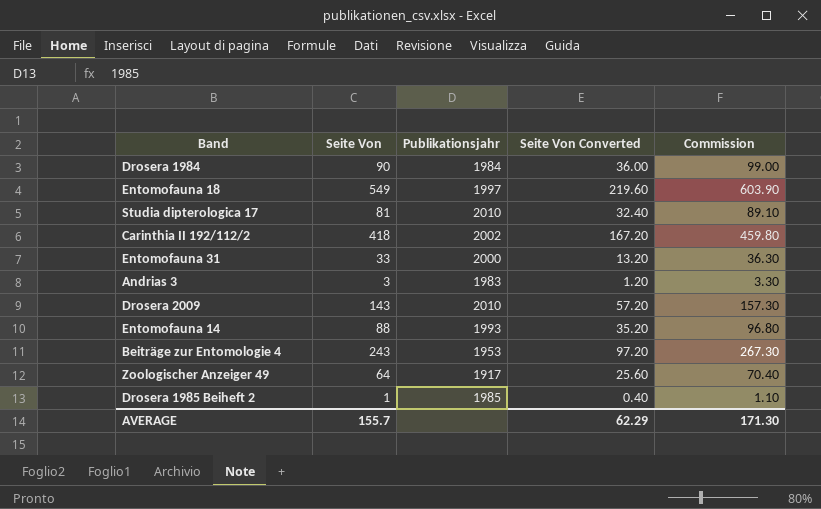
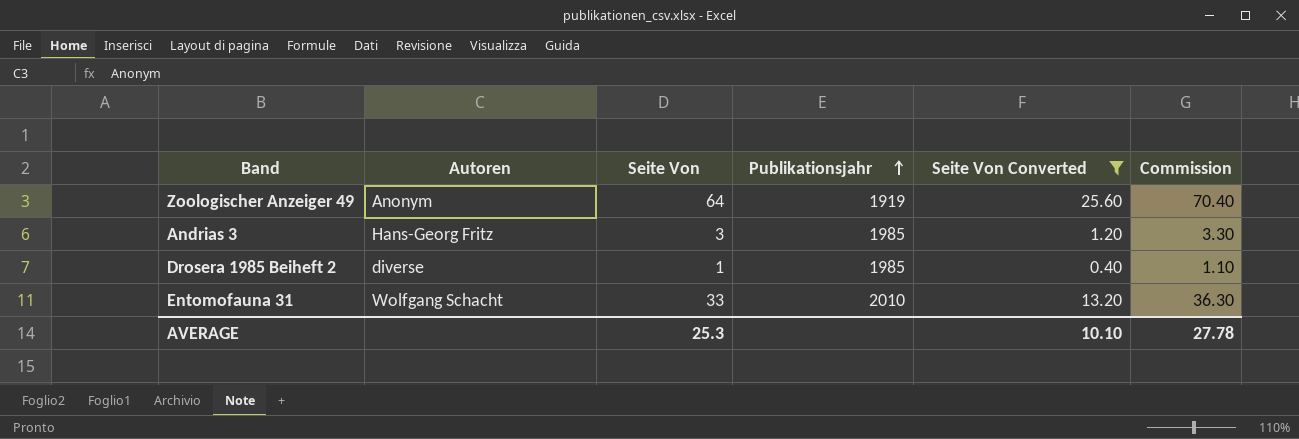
filter: none -> Seite Von Converted <= 25.60
row order: none -> Publikationsjahr ascending
column Autoren | position: none -> 2
Zoologischer Anzeiger 49 | Publikationsjahr: 1917 -> 1919
Andrias 3 | Publikationsjahr: 1983 -> 1985
Entomofauna 31 | Publikationsjahr: 2000 -> 2010
AVERAGE | Seite Von: 155.7 -> 25.3
AVERAGE | Seite Von Converted: 62.29 -> 10.10
AVERAGE | Commission: 171.30 -> 27.78

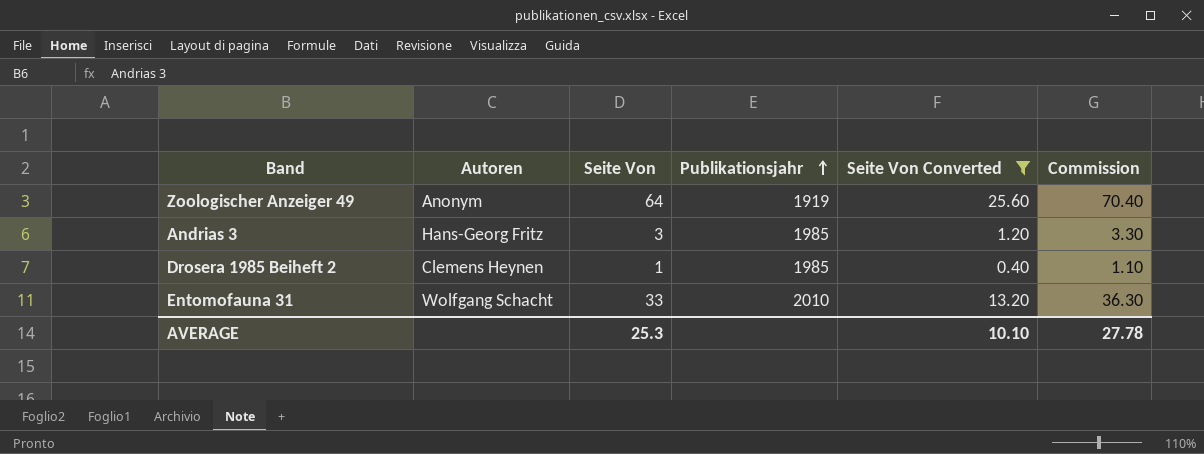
Drosera 1985 Beiheft 2 | Autoren: diverse -> Clemens Heynen

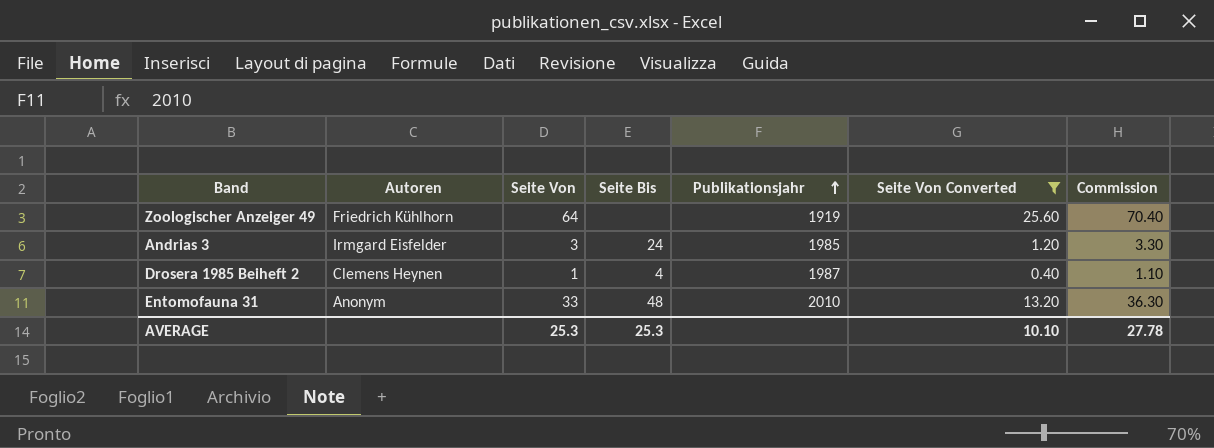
column Seite Bis | position: none -> 4
Zoologischer Anzeiger 49 | Autoren: Anonym -> Friedrich Kühlhorn
Andrias 3 | Autoren: Hans-Georg Fritz -> Irmgard Eisfelder
Drosera 1985 Beiheft 2 | Publikationsjahr: 1985 -> 1987
Entomofauna 31 | Autoren: Wolfgang Schacht -> Anonym

